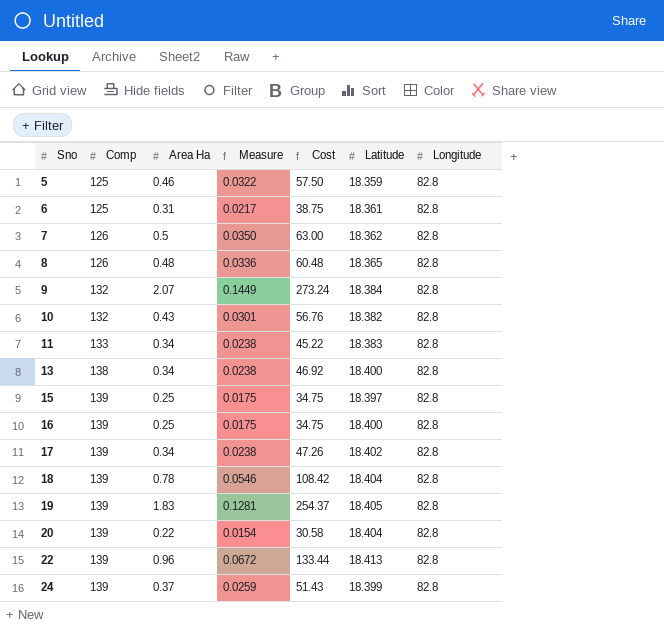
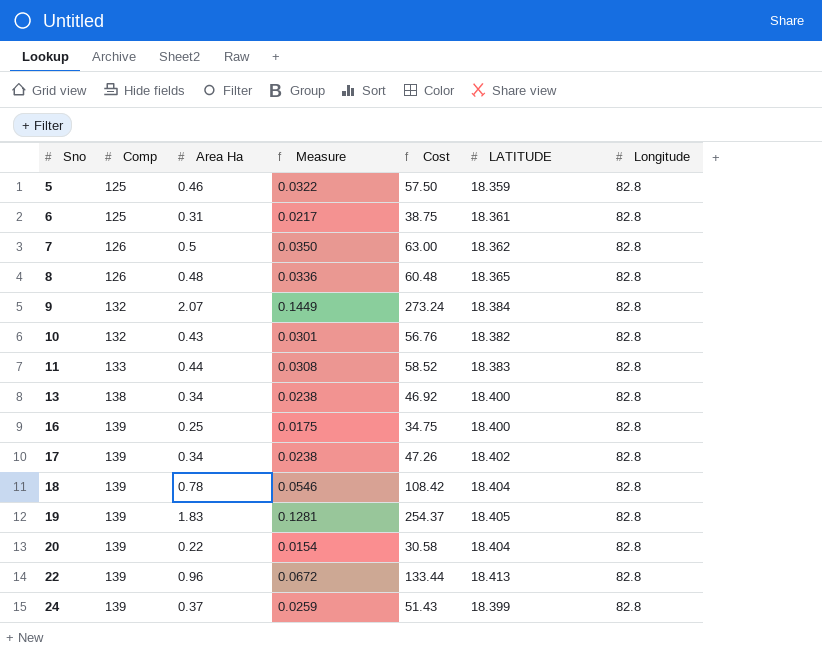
column name: Latitude -> LATITUDE
row 15: 139 | 0.25 | 0.0175 | 34.75 | 18.397 | 82.8 -> none
11 | Area Ha: 0.34 -> 0.44
11 | Measure: 0.0238 -> 0.0308
11 | Cost: 45.22 -> 58.52

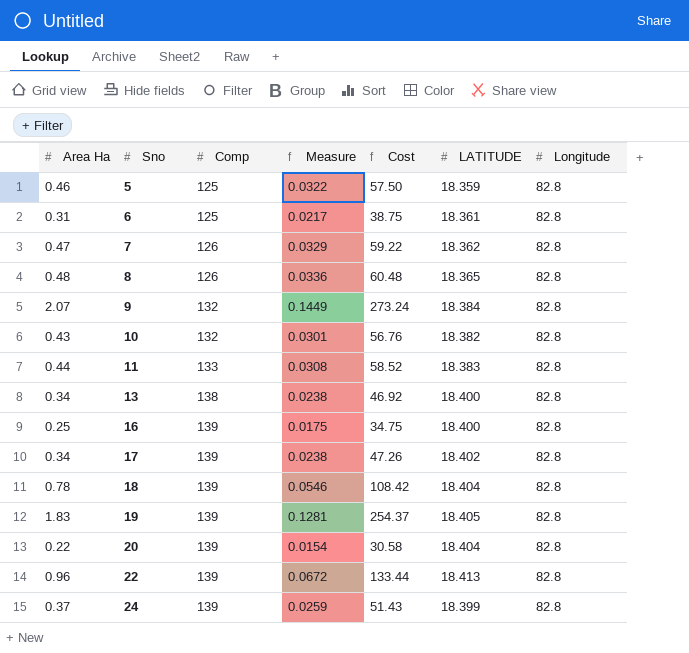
column Area Ha | position: 3 -> 1
7 | Area Ha: 0.5 -> 0.47
7 | Measure: 0.0350 -> 0.0329
7 | Cost: 63.00 -> 59.22

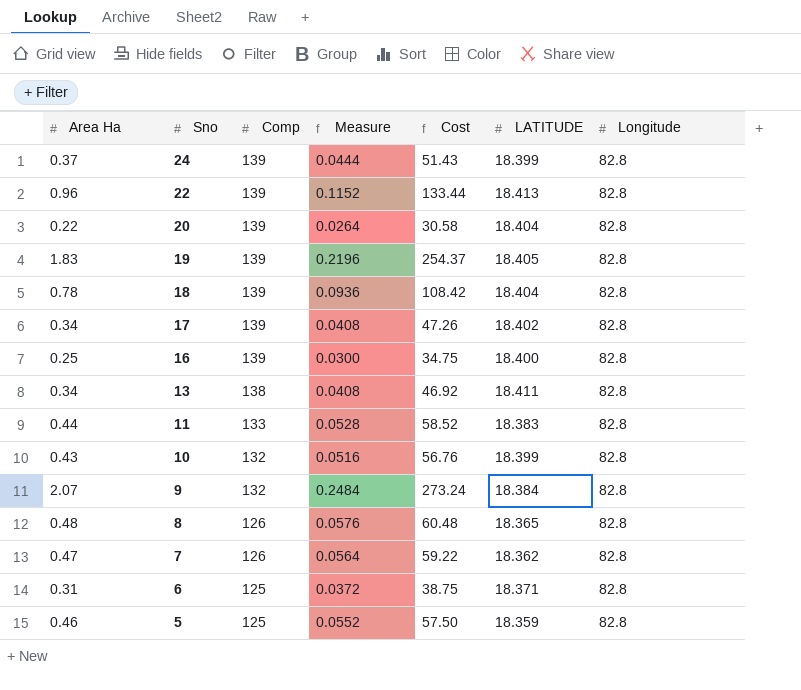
row order: Sno ascending -> Sno descending
column Measure | formula: [Area Ha] * 0.07 -> [Area Ha] * 0.12
13 | LATITUDE: 18.400 -> 18.411
10 | LATITUDE: 18.382 -> 18.399
6 | LATITUDE: 18.361 -> 18.371

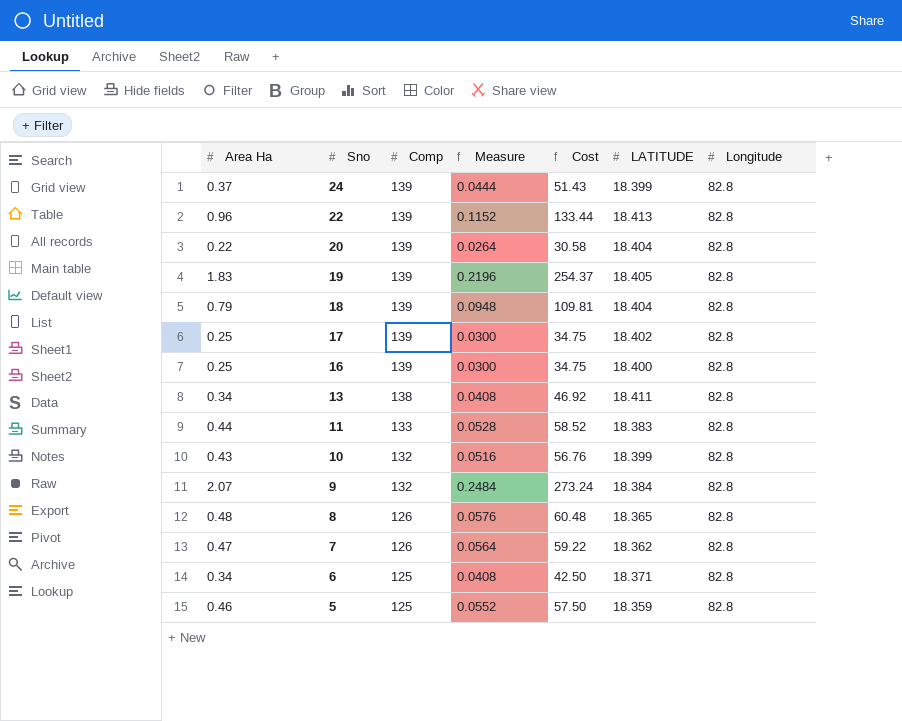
18 | Area Ha: 0.78 -> 0.79
18 | Measure: 0.0936 -> 0.0948
18 | Cost: 108.42 -> 109.81
17 | Area Ha: 0.34 -> 0.25
17 | Measure: 0.0408 -> 0.0300
17 | Cost: 47.26 -> 34.75
6 | Area Ha: 0.31 -> 0.34
6 | Measure: 0.0372 -> 0.0408
6 | Cost: 38.75 -> 42.50

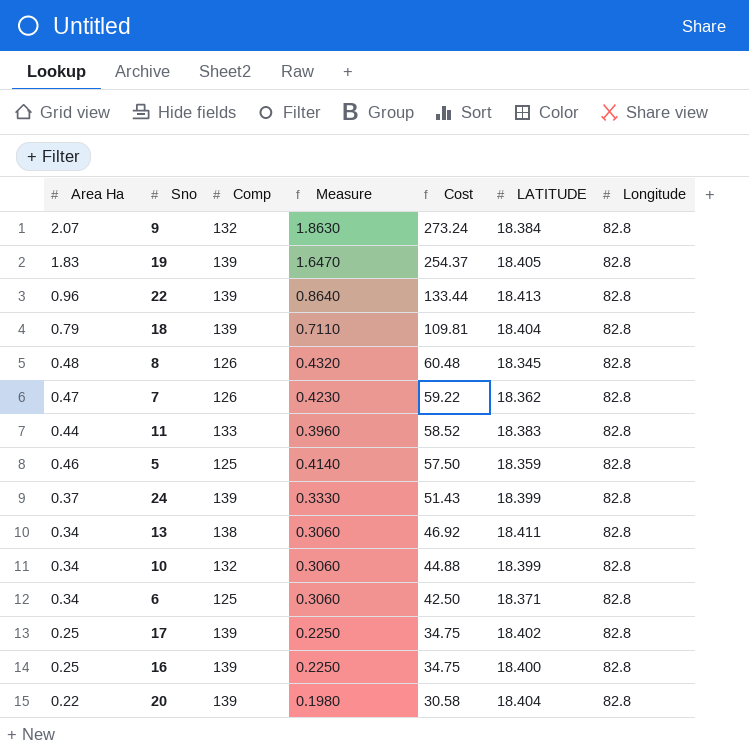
row order: Sno descending -> Cost descending
column Measure | formula: [Area Ha] * 0.12 -> [Area Ha] * 0.9
8 | LATITUDE: 18.365 -> 18.345
10 | Area Ha: 0.43 -> 0.34
10 | Cost: 56.76 -> 44.88

